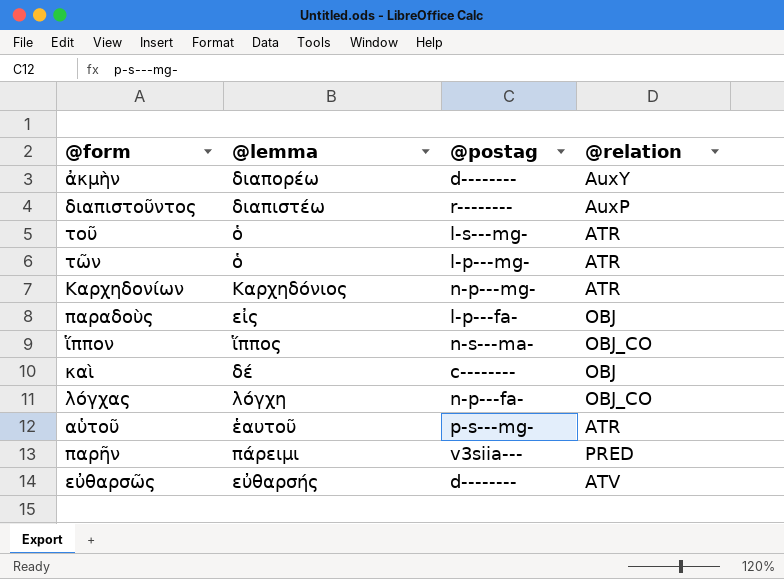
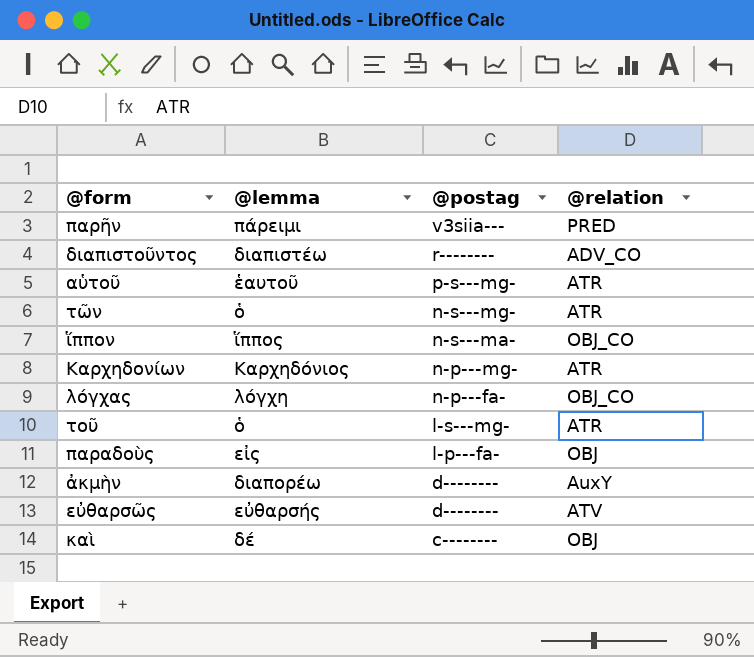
row order: none -> @postag descending
διαπιστοῦντος | @relation: AuxP -> ADV_CO
τῶν | @postag: l-p---mg- -> n-s---mg-

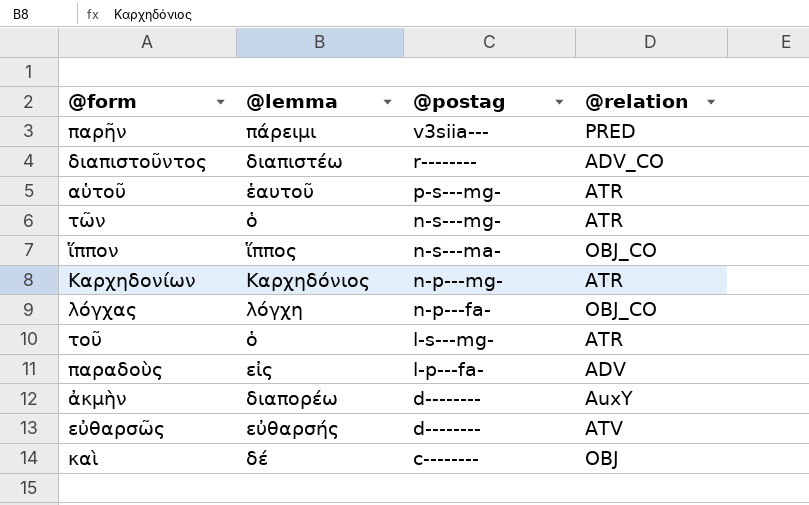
παραδοὺς | @relation: OBJ -> ADV

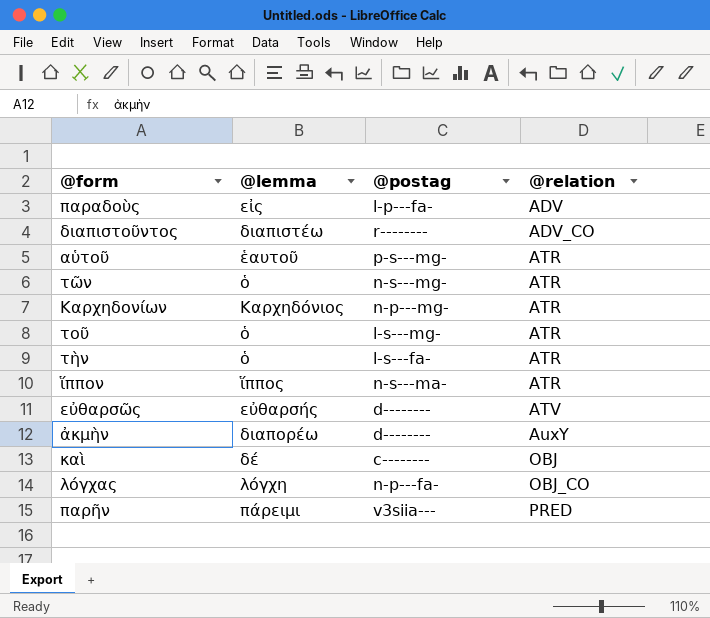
row order: @postag descending -> @relation ascending
row τὴν: none -> ὁ | l-s---fa- | ATR
ἵππον | @relation: OBJ_CO -> ATR

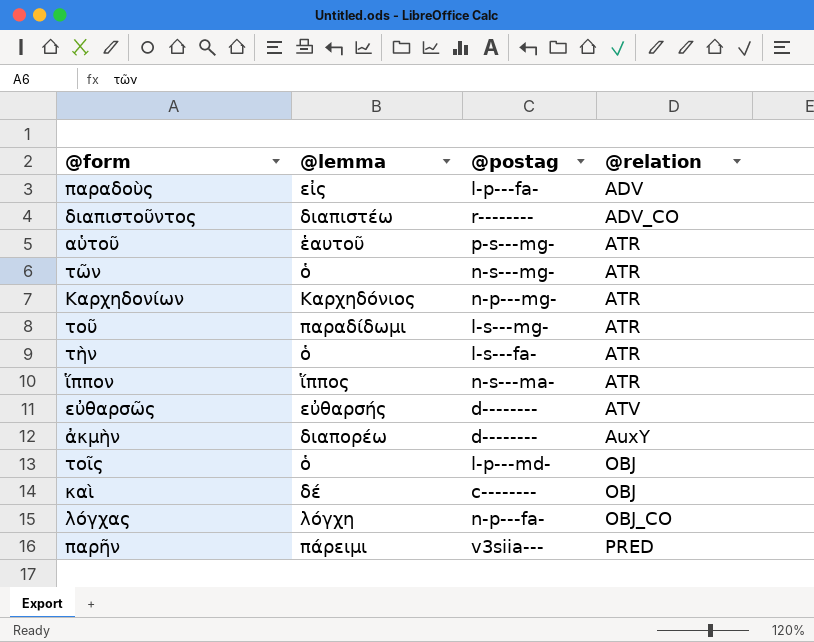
τοῦ | @lemma: ὁ -> παραδίδωμι
row τοῖς: none -> ὁ | l-p---md- | OBJ

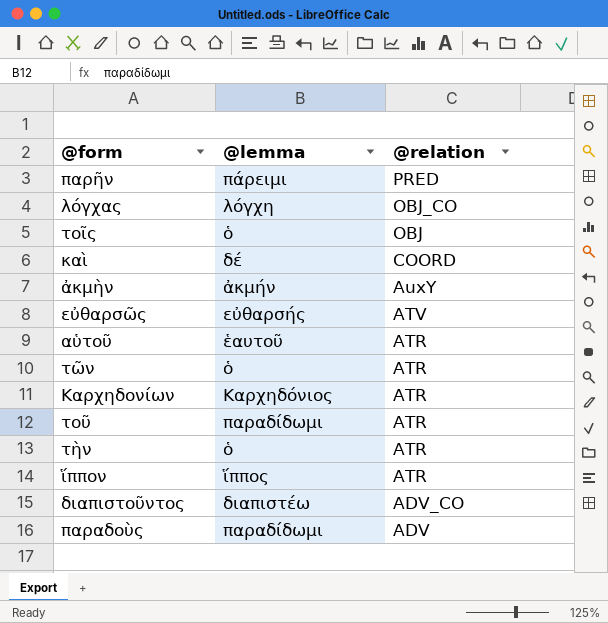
row order: @relation ascending -> @relation descending
column @postag | position: 3 -> none
καὶ | @relation: OBJ -> COORD
ἀκμὴν | @lemma: διαπορέω -> ἀκμήν
παραδοὺς | @lemma: εἰς -> παραδίδωμι

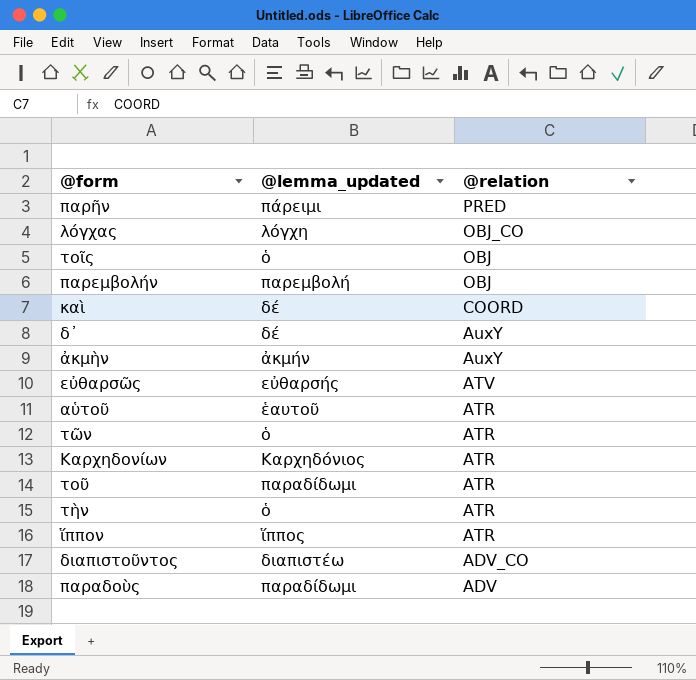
column name: @lemma -> @lemma_updated
row παρεμβολήν: none -> παρεμβολή | OBJ
row δ᾽: none -> δέ | AuxY

